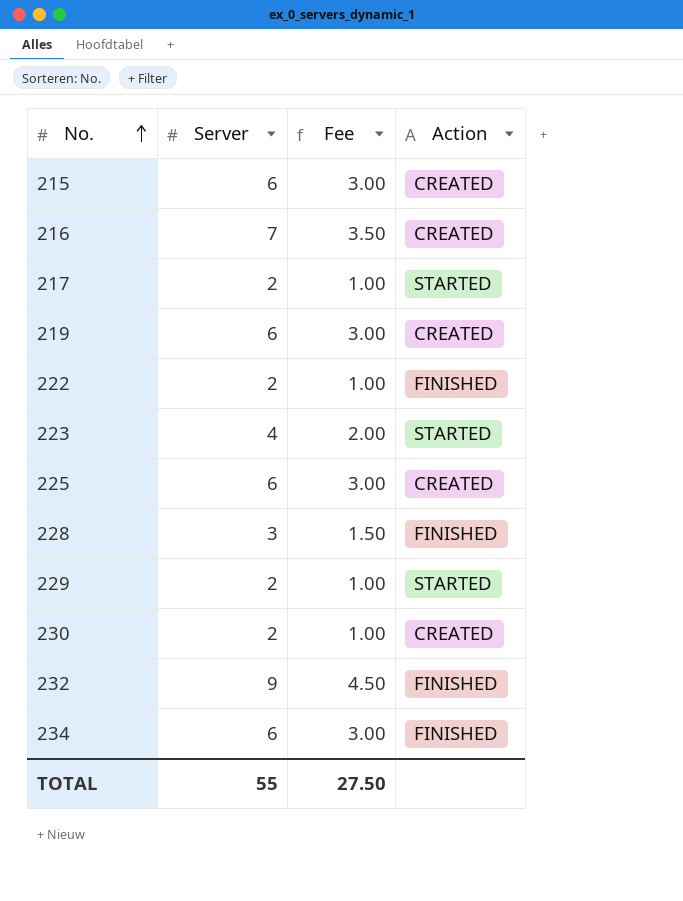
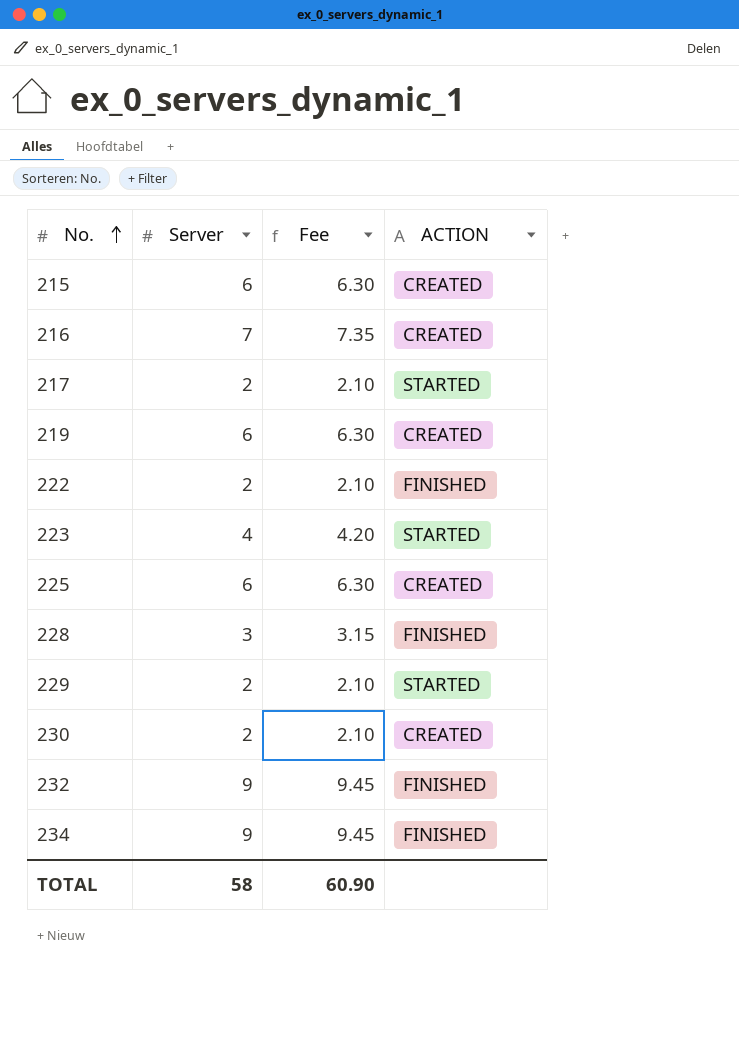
column Fee | formula: [Server] * 0.5 -> [Server] * 1.05
column name: Action -> ACTION
234 | Server: 6 -> 9
TOTAL | Server: 55 -> 58
TOTAL | Fee: 27.50 -> 60.90

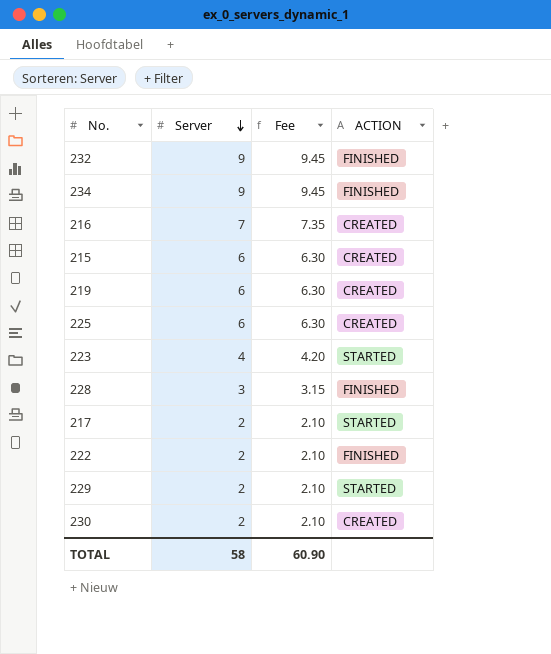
row order: No. ascending -> Server descending

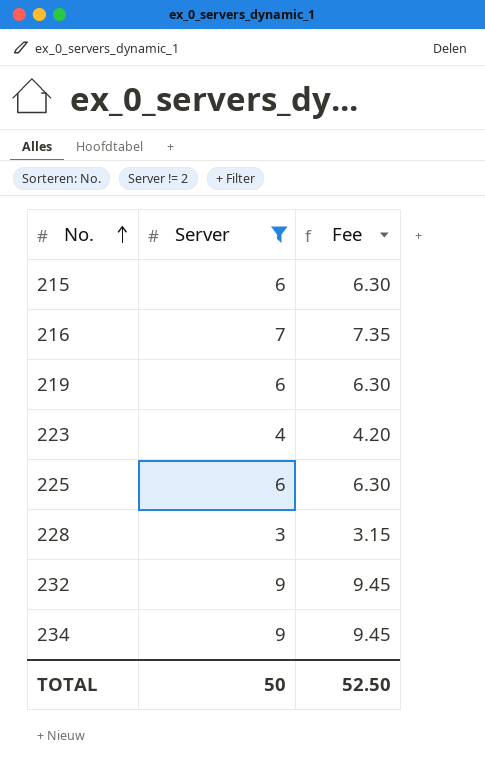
filter: none -> Server != 2
row order: Server descending -> No. ascending
column ACTION | position: 4 -> none
TOTAL | Server: 58 -> 50
TOTAL | Fee: 60.90 -> 52.50

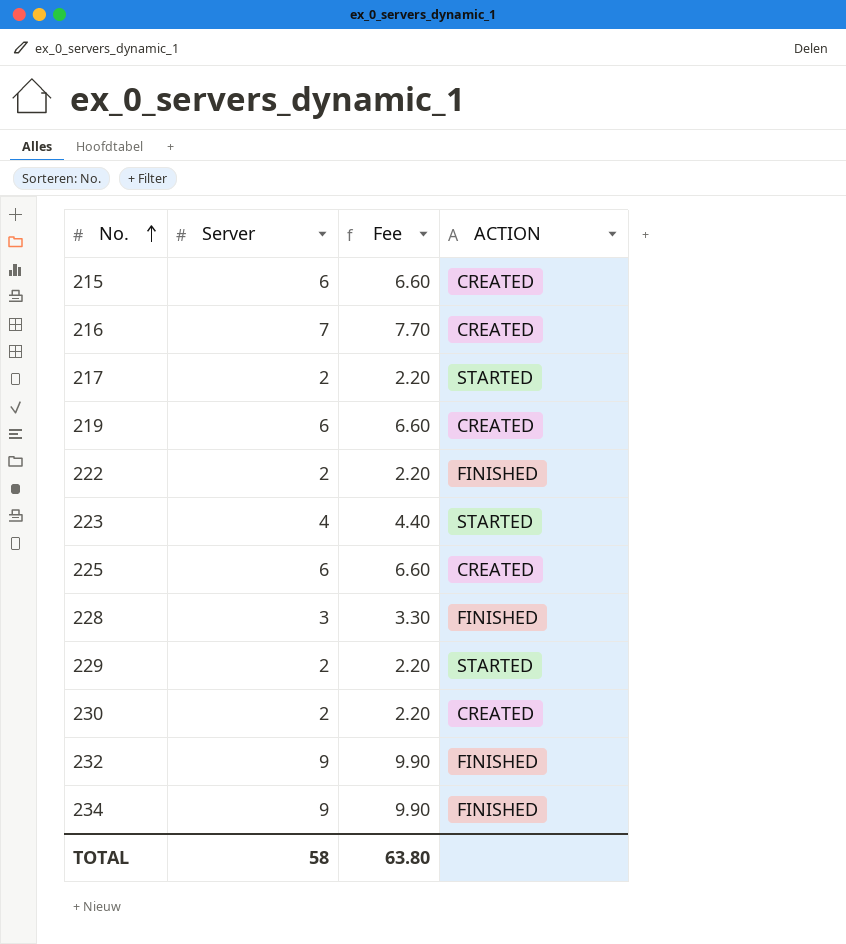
filter: Server != 2 -> none
column Fee | formula: [Server] * 1.05 -> [Server] * 1.1
column ACTION | position: none -> 4
TOTAL | Server: 50 -> 58
TOTAL | Fee: 52.50 -> 63.80

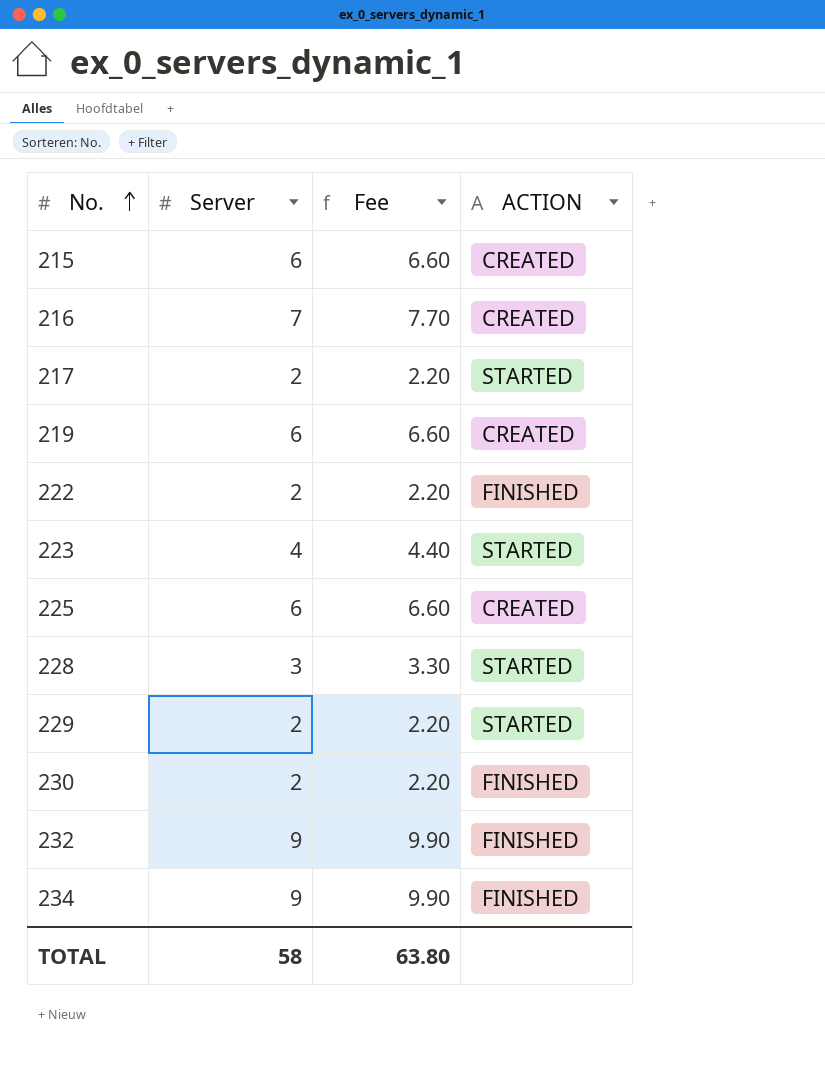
228 | ACTION: FINISHED -> STARTED
230 | ACTION: CREATED -> FINISHED

